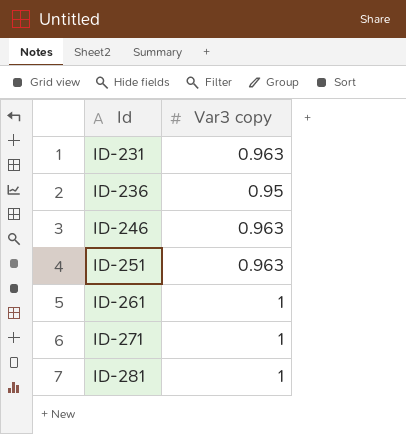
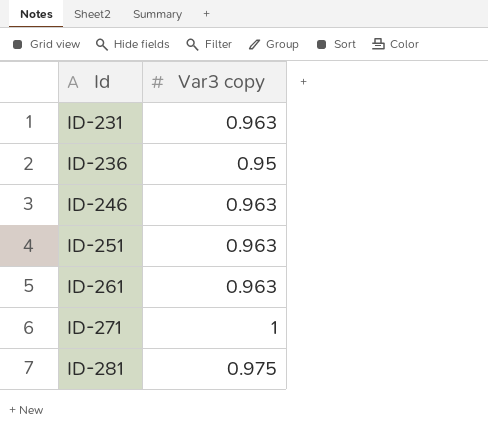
ID-261 | Var3 copy: 1 -> 0.963
ID-281 | Var3 copy: 1 -> 0.975

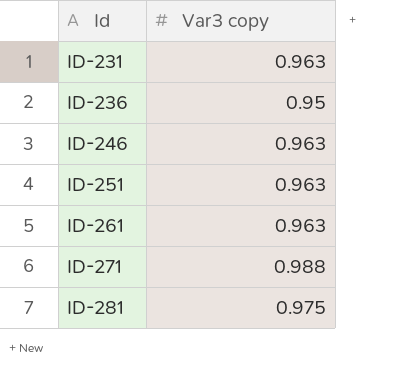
ID-271 | Var3 copy: 1 -> 0.988

